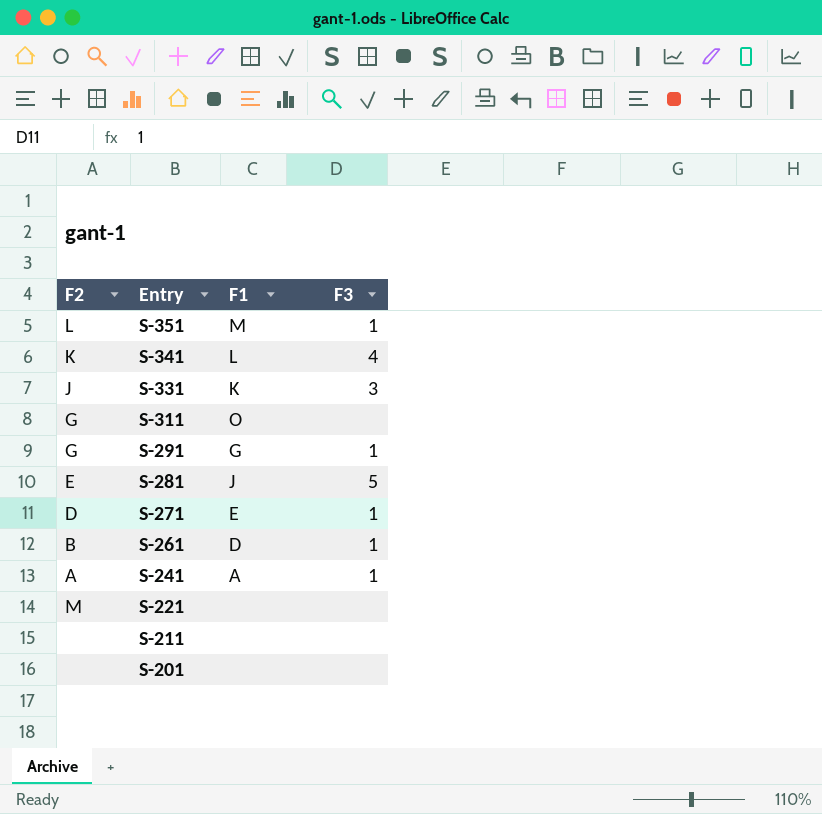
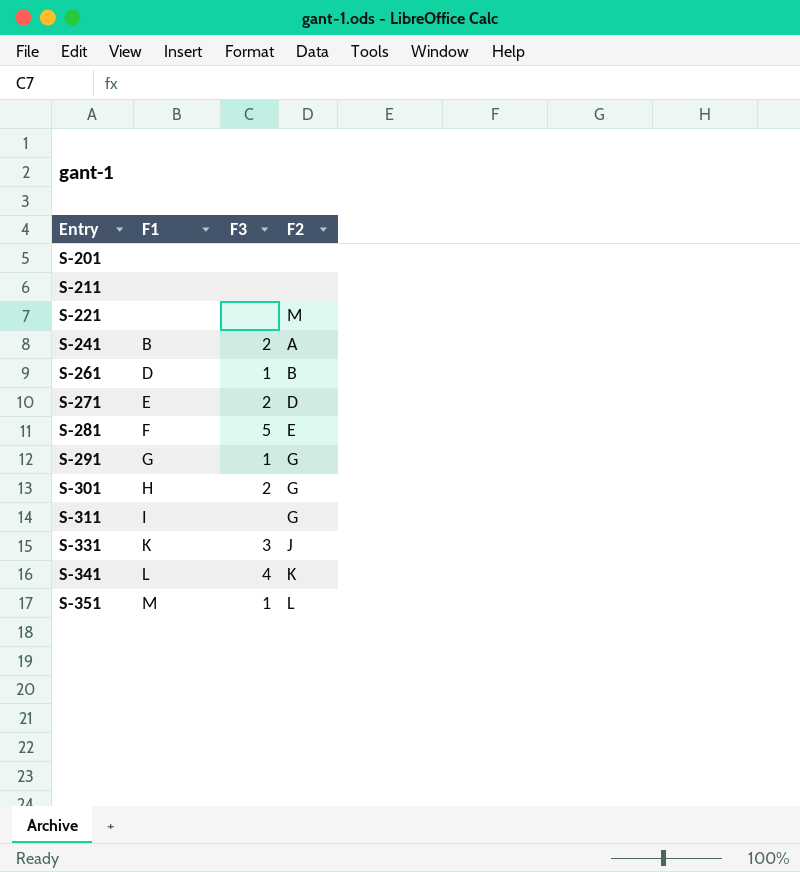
row order: Entry descending -> Entry ascending
column F2 | position: 1 -> 4
S-241 | F1: A -> B
S-241 | F3: 1 -> 2
S-271 | F3: 1 -> 2
S-281 | F1: J -> F
row S-301: none -> H | 2 | G
S-311 | F1: O -> I

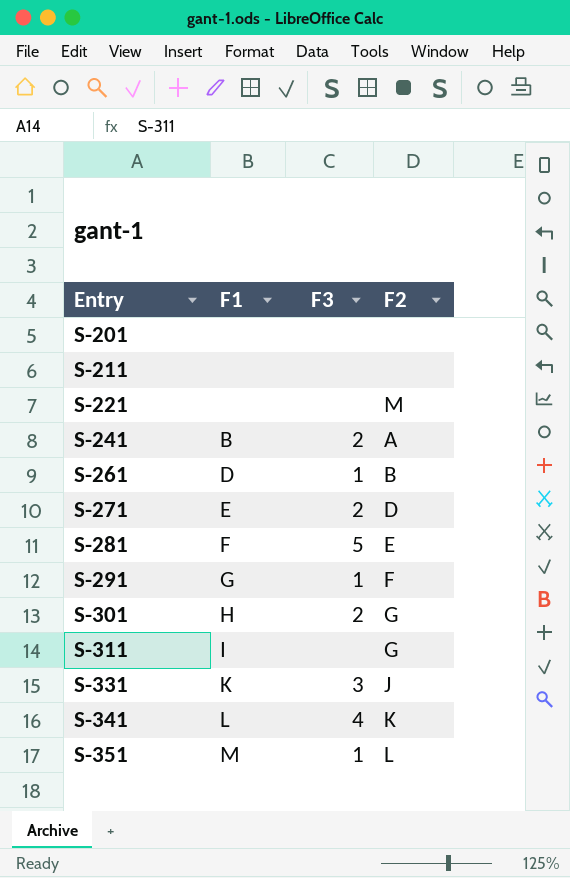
S-291 | F2: G -> F

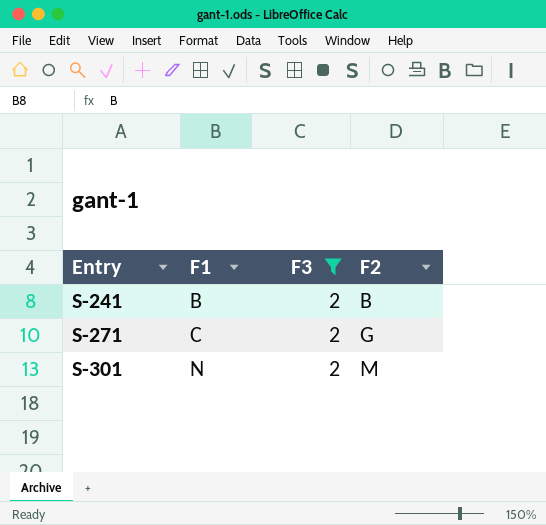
filter: none -> F3 = 2
S-241 | F2: A -> B
S-271 | F1: E -> C
S-271 | F2: D -> G
S-301 | F1: H -> N
S-301 | F2: G -> M

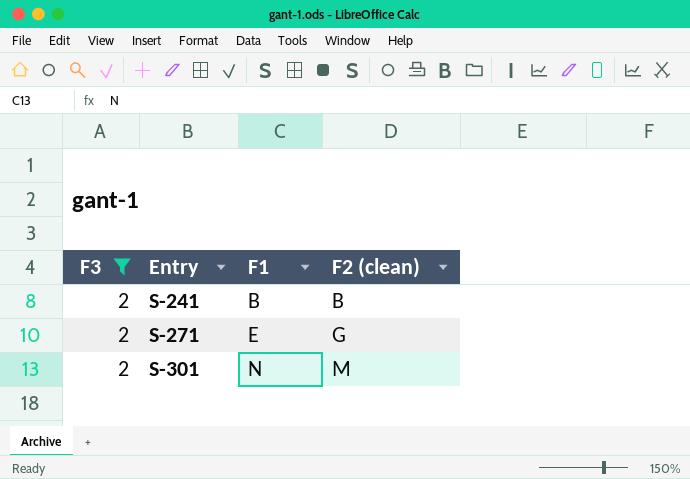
column F3 | position: 3 -> 1
column name: F2 -> F2 (clean)
S-271 | F1: C -> E

